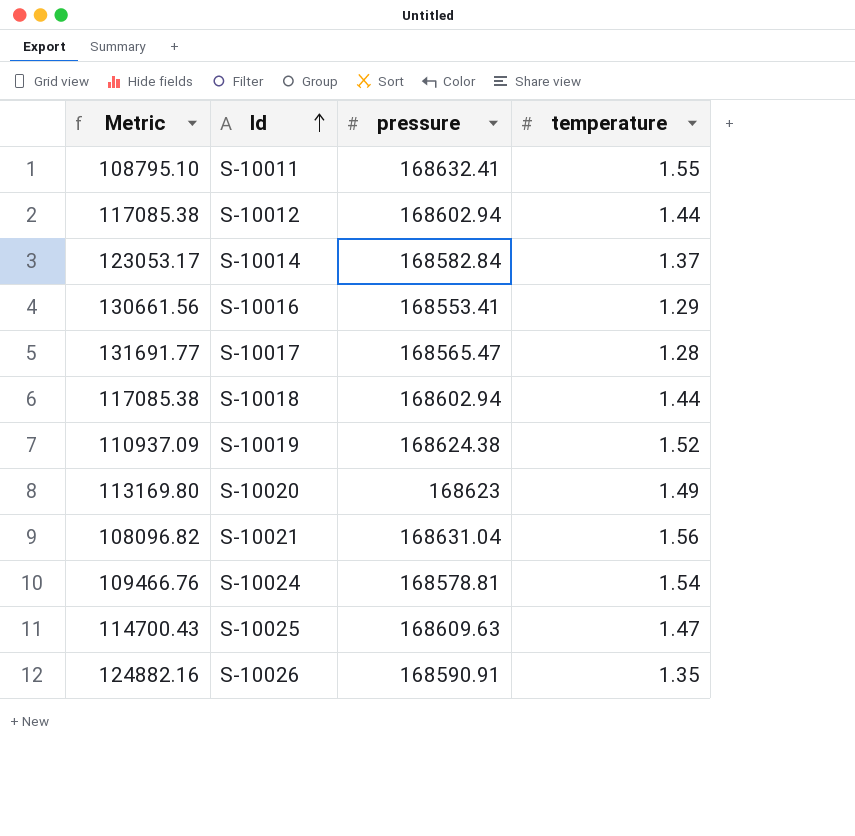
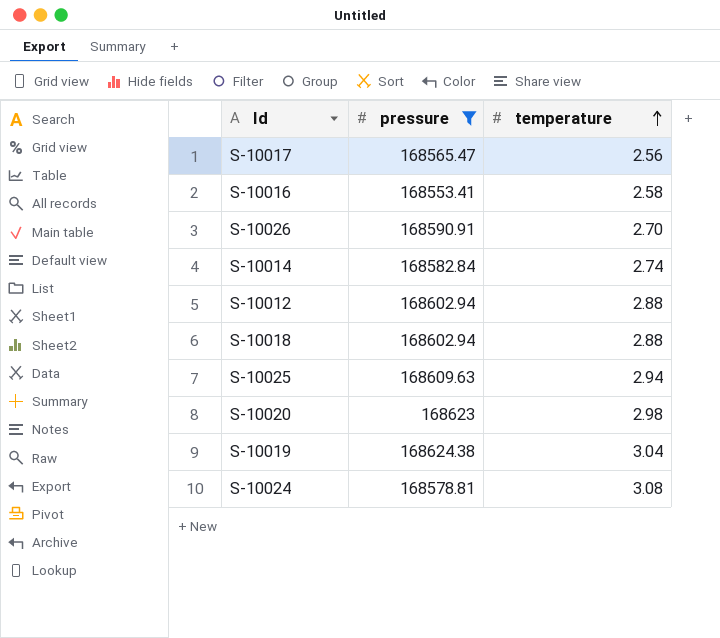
filter: none -> pressure <= 168624.38
row order: Id ascending -> temperature ascending
column Metric | formula: [pressure] / [temperature] -> none
S-10017 | temperature: 1.28 -> 2.56
S-10016 | temperature: 1.29 -> 2.58
S-10026 | temperature: 1.35 -> 2.70
S-10014 | temperature: 1.37 -> 2.74
S-10012 | temperature: 1.44 -> 2.88
S-10018 | temperature: 1.44 -> 2.88
S-10025 | temperature: 1.47 -> 2.94
S-10020 | temperature: 1.49 -> 2.98
S-10019 | temperature: 1.52 -> 3.04
S-10024 | temperature: 1.54 -> 3.08

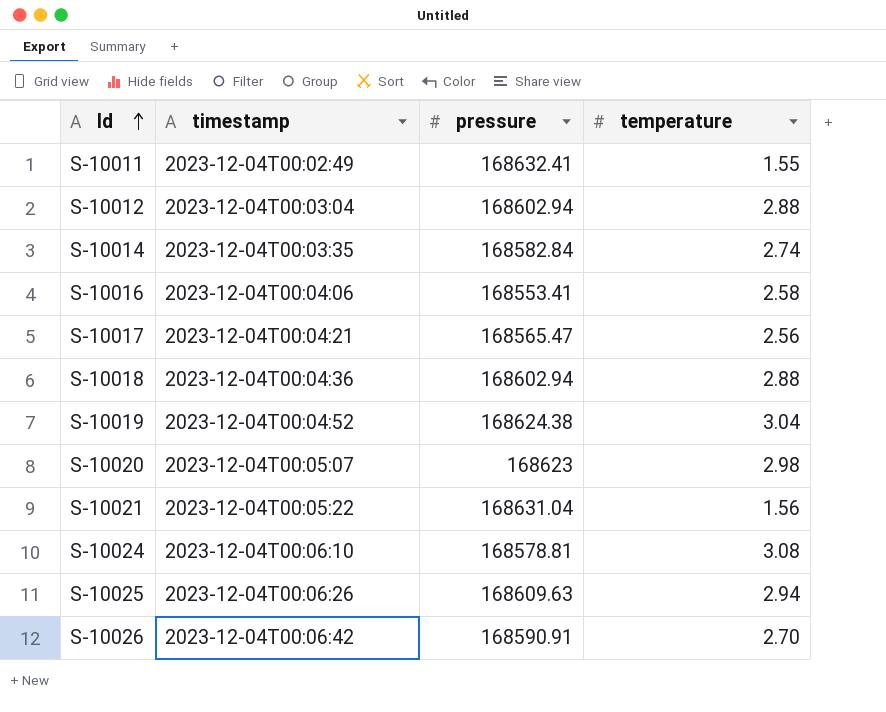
filter: pressure <= 168624.38 -> none
row order: temperature ascending -> Id ascending
column timestamp | position: none -> 2

